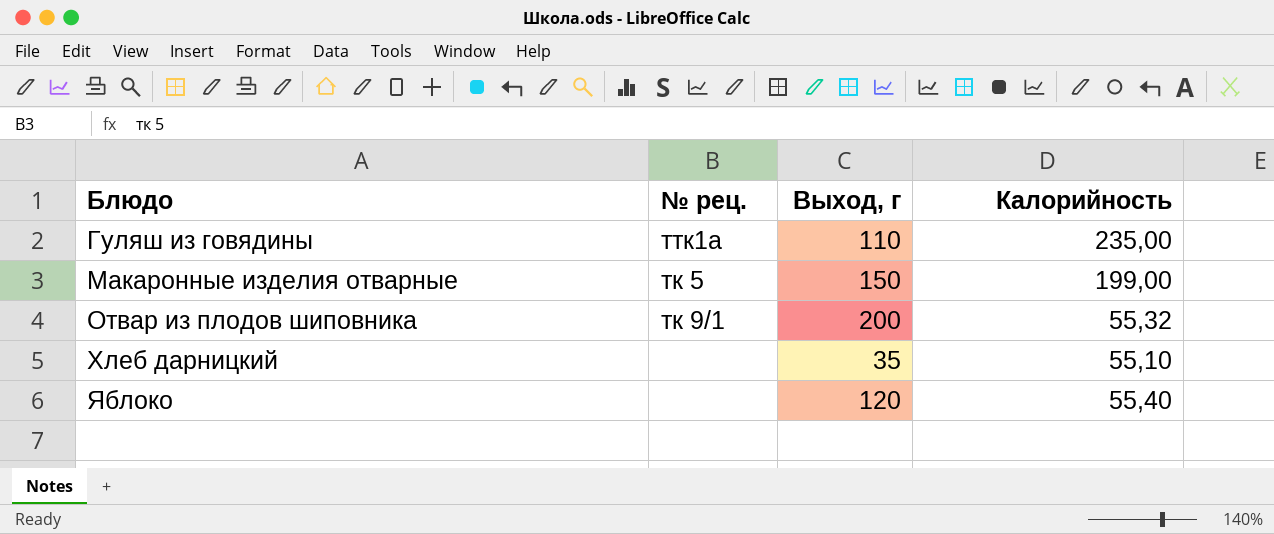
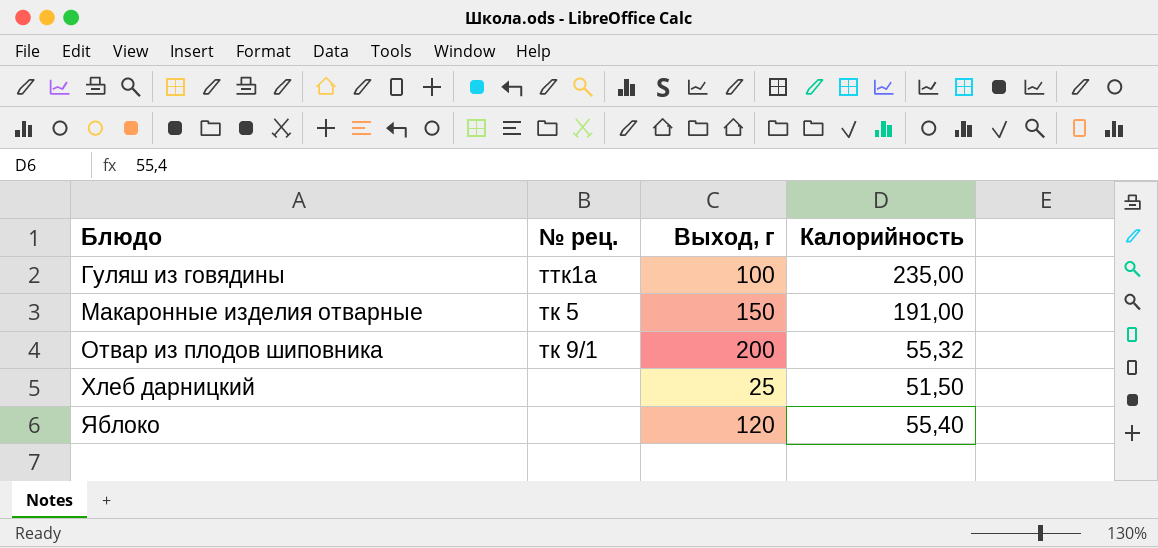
Гуляш из говядины | Выход, г: 110 -> 100
Макаронные изделия отварные | Калорийность: 199,00 -> 191,00
Хлеб дарницкий | Выход, г: 35 -> 25
Хлеб дарницкий | Калорийность: 55,10 -> 51,50

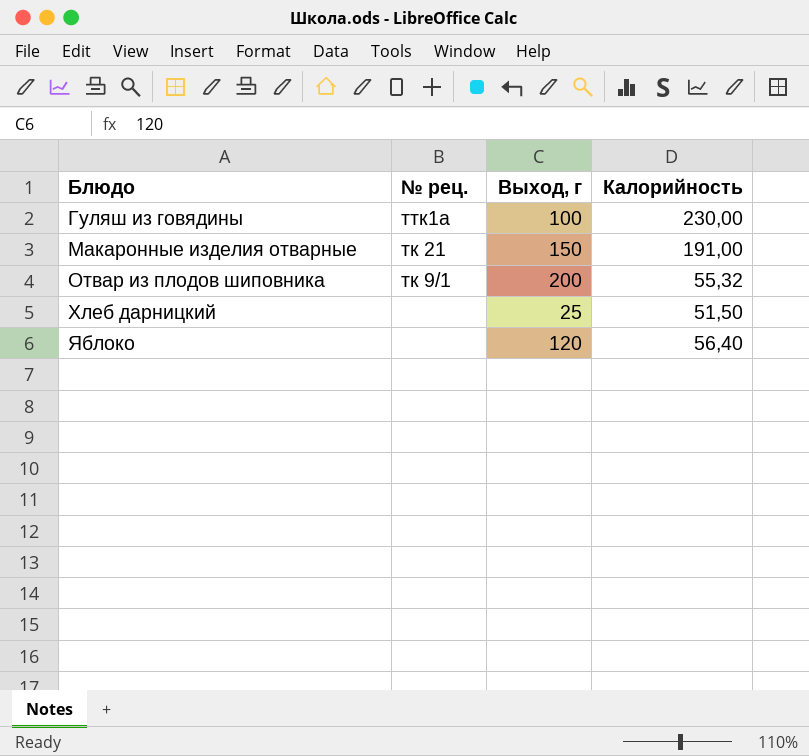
Гуляш из говядины | Калорийность: 235,00 -> 230,00
Макаронные изделия отварные | № рец.: тк 5 -> тк 21
Яблоко | Калорийность: 55,40 -> 56,40

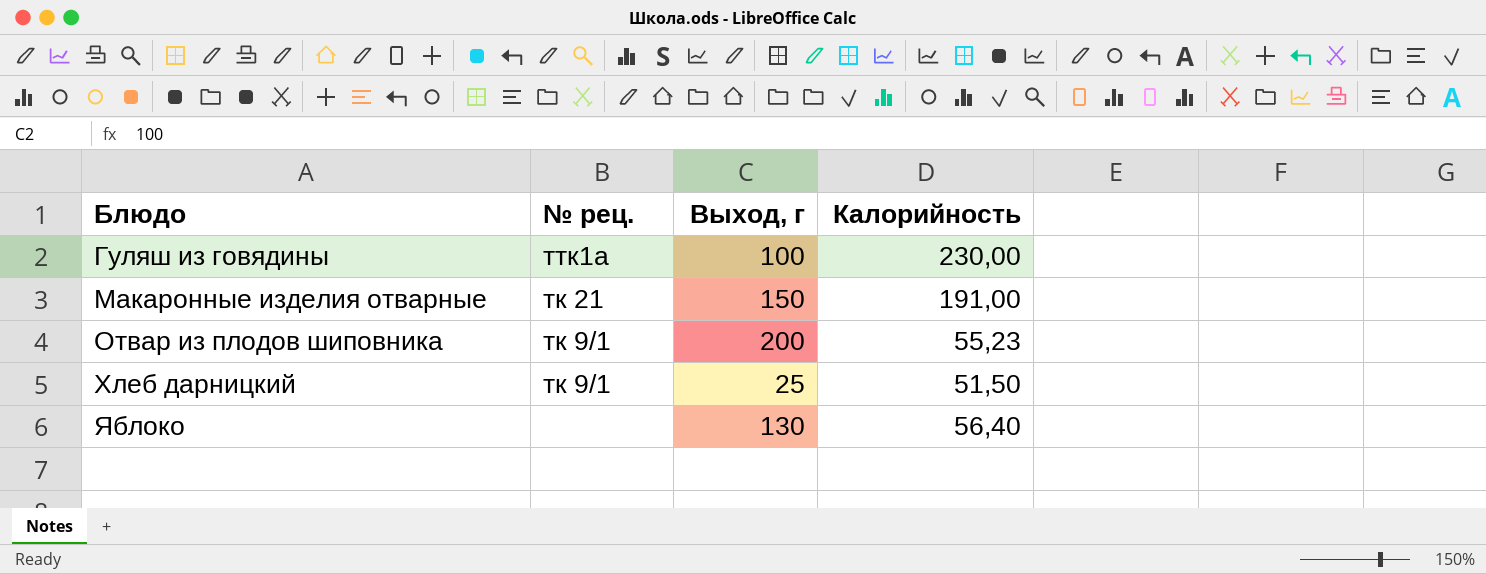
Отвар из плодов шиповника | Калорийность: 55,32 -> 55,23
Хлеб дарницкий | № рец.: none -> тк 9/1
Яблоко | Выход, г: 120 -> 130

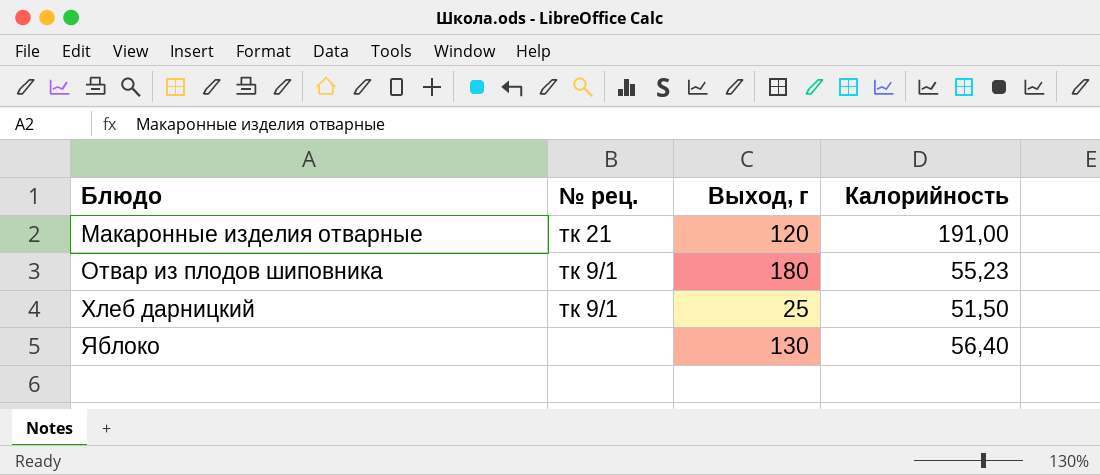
row Гуляш из говядины: ттк1а | 100 | 230,00 -> none
Макаронные изделия отварные | Выход, г: 150 -> 120
Отвар из плодов шиповника | Выход, г: 200 -> 180

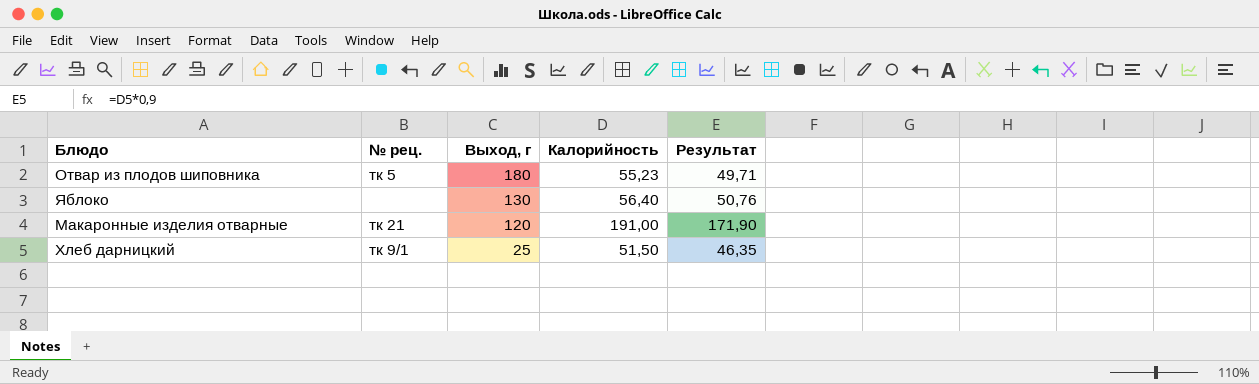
row order: Блюдо ascending -> Выход, г descending
column Результат | formula: none -> [Калорийность] * 0,9
Отвар из плодов шиповника | № рец.: тк 9/1 -> тк 5

